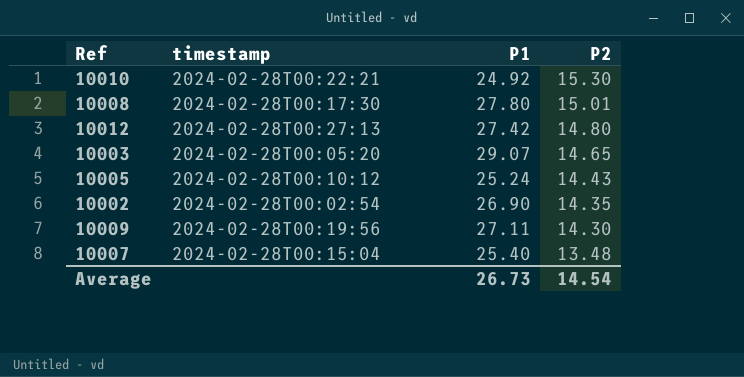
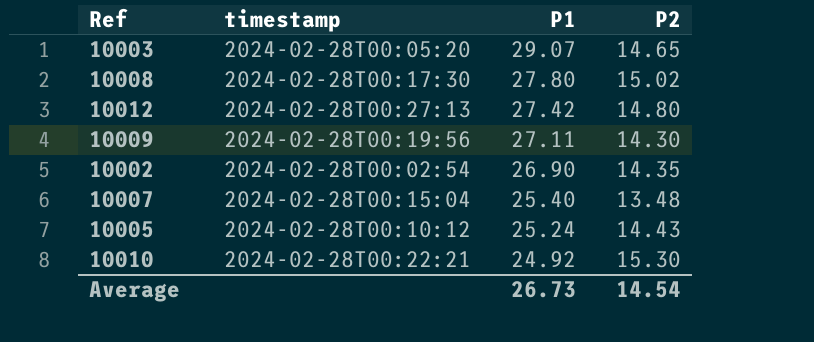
row order: P2 descending -> P1 descending
10008 | P2: 15.01 -> 15.02

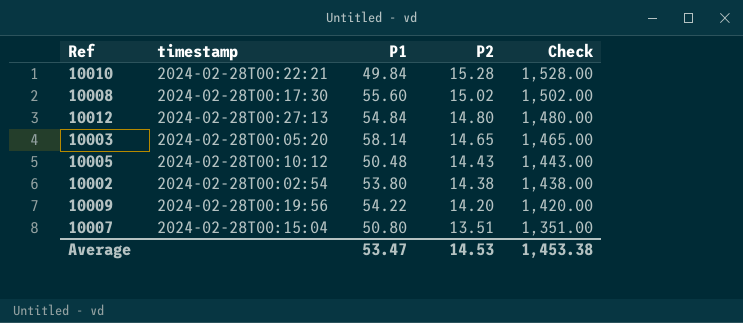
row order: P1 descending -> P2 descending
column Check | formula: none -> [P2] * 100
10010 | P1: 24.92 -> 49.84
10010 | P2: 15.30 -> 15.28
10008 | P1: 27.80 -> 55.60
10012 | P1: 27.42 -> 54.84
10003 | P1: 29.07 -> 58.14
10005 | P1: 25.24 -> 50.48
10002 | P1: 26.90 -> 53.80
10002 | P2: 14.35 -> 14.38
10009 | P1: 27.11 -> 54.22
10009 | P2: 14.30 -> 14.20
10007 | P1: 25.40 -> 50.80
10007 | P2: 13.48 -> 13.51
Average | P1: 26.73 -> 53.47
Average | P2: 14.54 -> 14.53

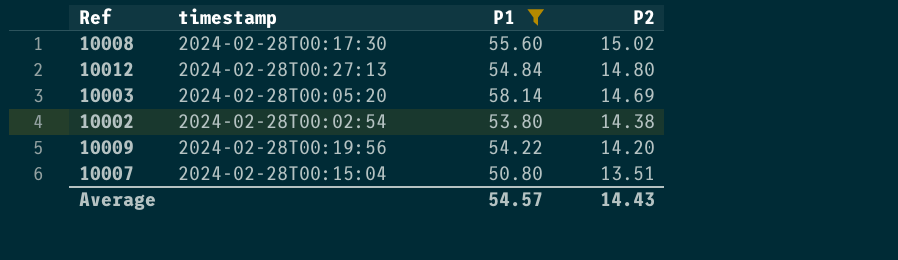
filter: none -> P1 >= 50.80
column Check | formula: [P2] * 100 -> none
10003 | P2: 14.65 -> 14.69
Average | P1: 53.47 -> 54.57
Average | P2: 14.53 -> 14.43

